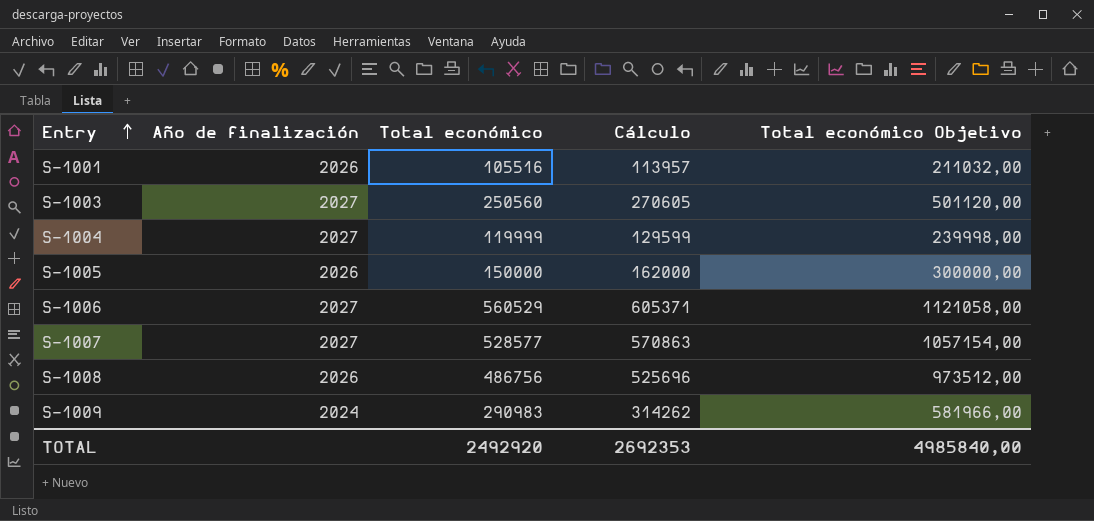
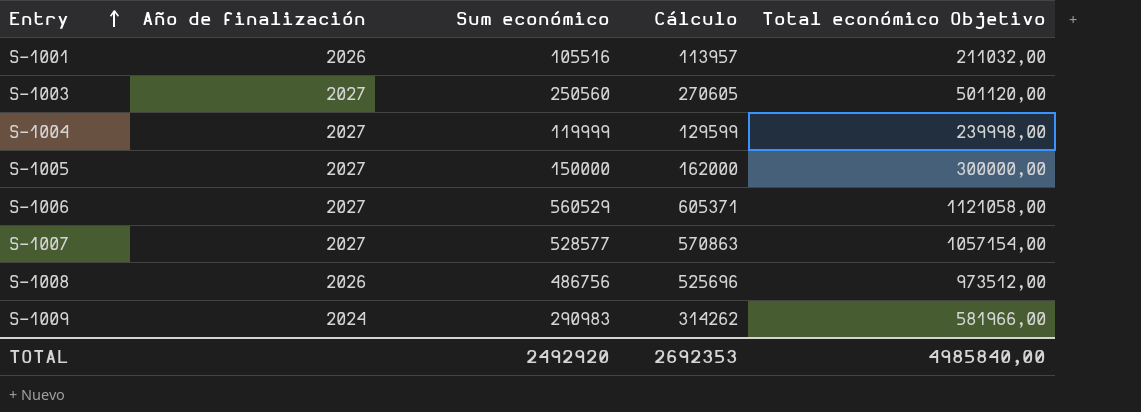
column name: Total económico -> Sum económico
S-1005 | Año de finalización: 2026 -> 2027

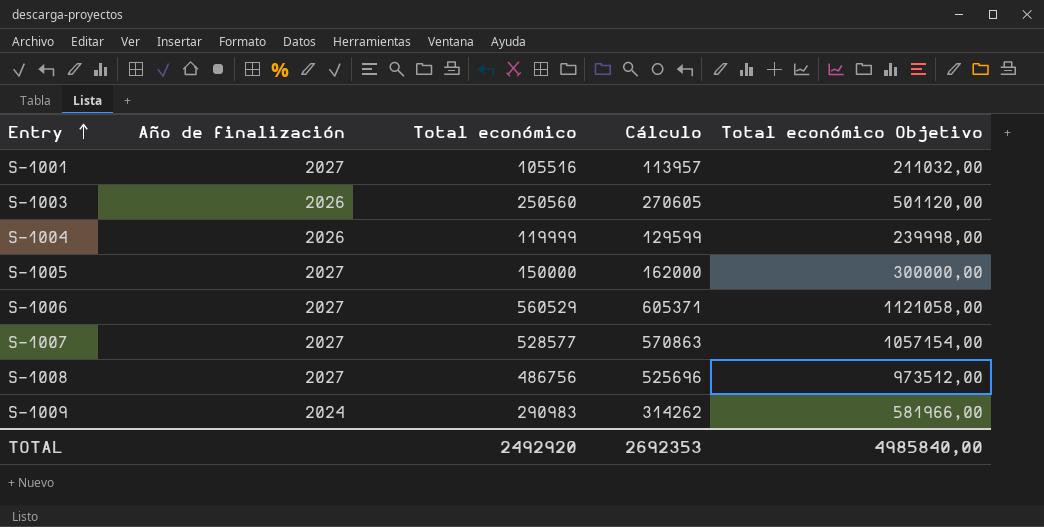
column name: Sum económico -> Total económico
S-1001 | Año de finalización: 2026 -> 2027
S-1003 | Año de finalización: 2027 -> 2026
S-1004 | Año de finalización: 2027 -> 2026
S-1008 | Año de finalización: 2026 -> 2027

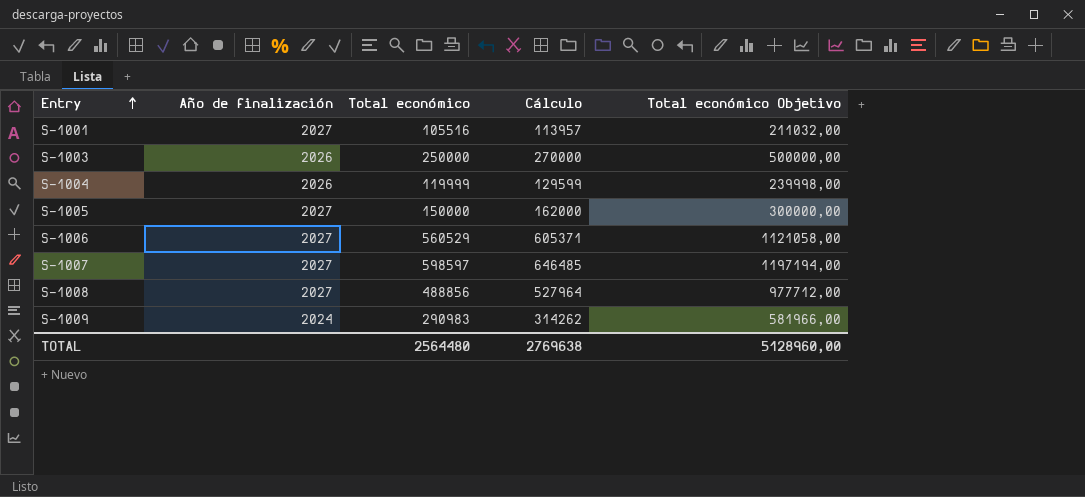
S-1003 | Total económico: 250560 -> 250000
S-1003 | Cálculo: 270605 -> 270000
S-1003 | Total económico Objetivo: 501120,00 -> 500000,00
S-1007 | Total económico: 528577 -> 598597
S-1007 | Cálculo: 570863 -> 646485
S-1007 | Total económico Objetivo: 1057154,00 -> 1197194,00
S-1008 | Total económico: 486756 -> 488856
S-1008 | Cálculo: 525696 -> 527964
S-1008 | Total económico Objetivo: 973512,00 -> 977712,00
TOTAL | Total económico: 2492920 -> 2564480
TOTAL | Cálculo: 2692353 -> 2769638
TOTAL | Total económico Objetivo: 4985840,00 -> 5128960,00

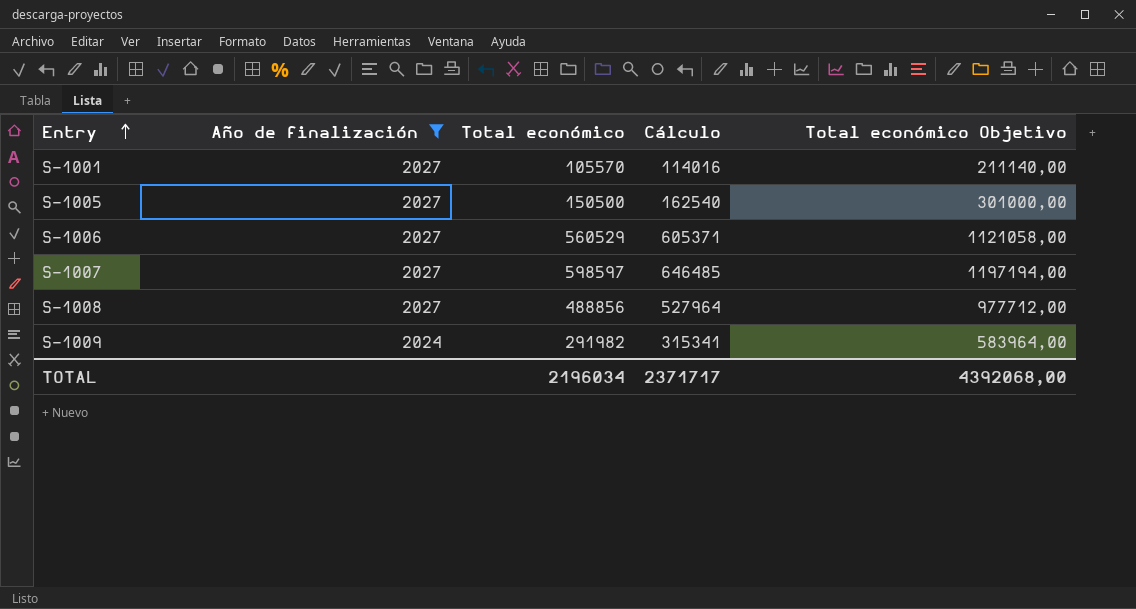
filter: none -> Año de finalización != 2026
S-1001 | Total económico: 105516 -> 105570
S-1001 | Cálculo: 113957 -> 114016
S-1001 | Total económico Objetivo: 211032,00 -> 211140,00
S-1005 | Total económico: 150000 -> 150500
S-1005 | Cálculo: 162000 -> 162540
S-1005 | Total económico Objetivo: 300000,00 -> 301000,00
S-1009 | Total económico: 290983 -> 291982
S-1009 | Cálculo: 314262 -> 315341
S-1009 | Total económico Objetivo: 581966,00 -> 583964,00
TOTAL | Total económico: 2564480 -> 2196034
TOTAL | Cálculo: 2769638 -> 2371717
TOTAL | Total económico Objetivo: 5128960,00 -> 4392068,00

